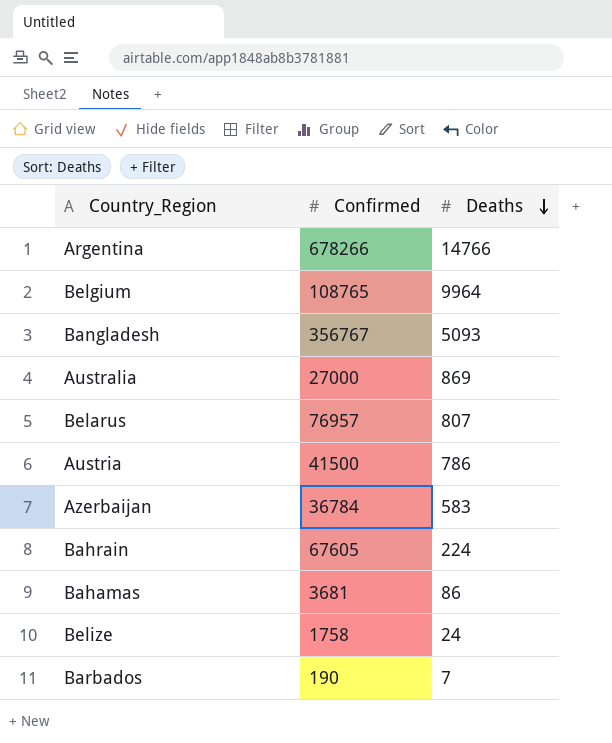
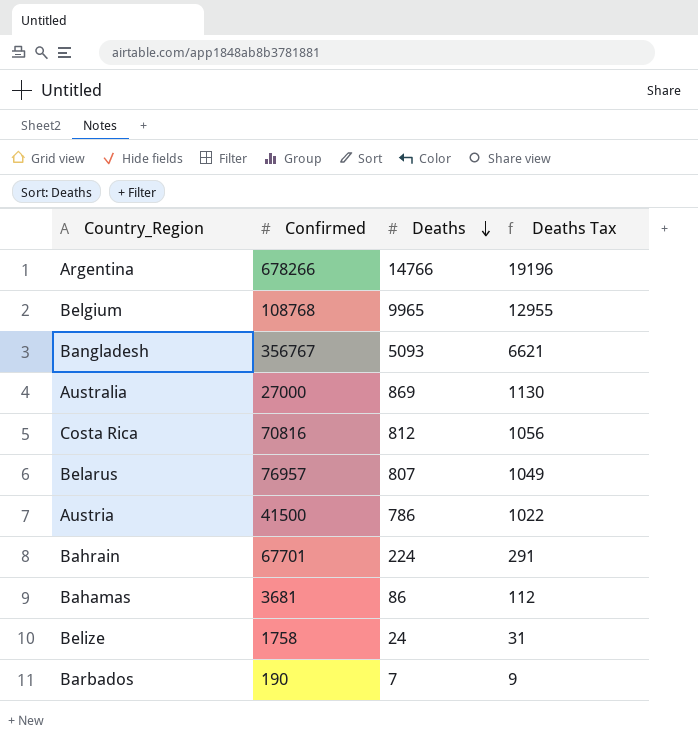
column Deaths Tax | formula: none -> [Deaths] * 1.3
row Azerbaijan: 36784 | 583 -> none
Belgium | Confirmed: 108765 -> 108768
Belgium | Deaths: 9964 -> 9965
row Costa Rica: none -> 70816 | 812 | 1056
Bahrain | Confirmed: 67605 -> 67701

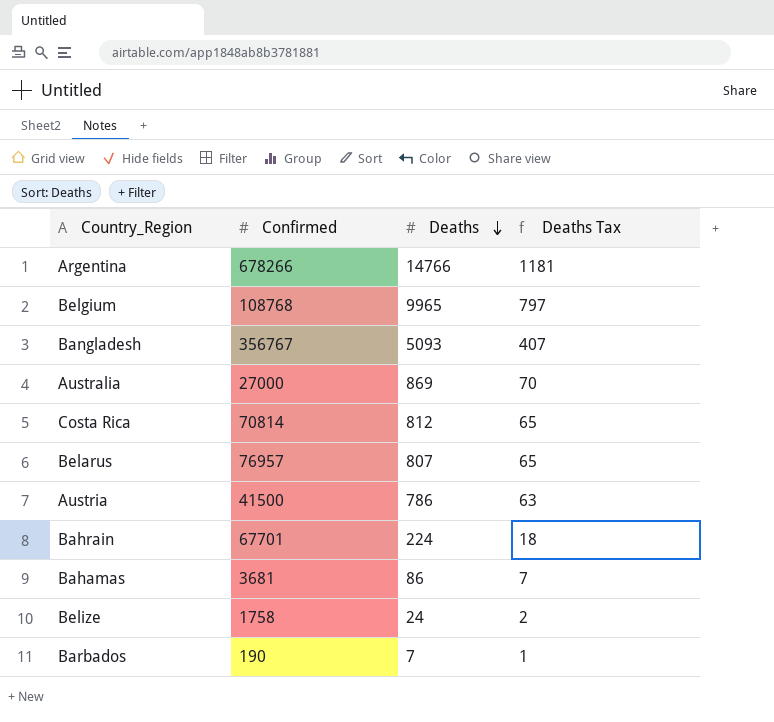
column Deaths Tax | formula: [Deaths] * 1.3 -> [Deaths] * 0.08
Costa Rica | Confirmed: 70816 -> 70814

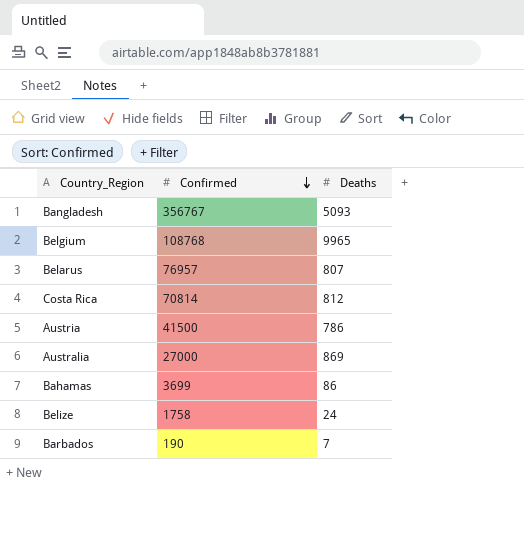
row order: Deaths descending -> Confirmed descending
column Deaths Tax | formula: [Deaths] * 0.08 -> none
row Argentina: 678266 | 14766 | 1181 -> none
row Bahrain: 67701 | 224 | 18 -> none
Bahamas | Confirmed: 3681 -> 3699

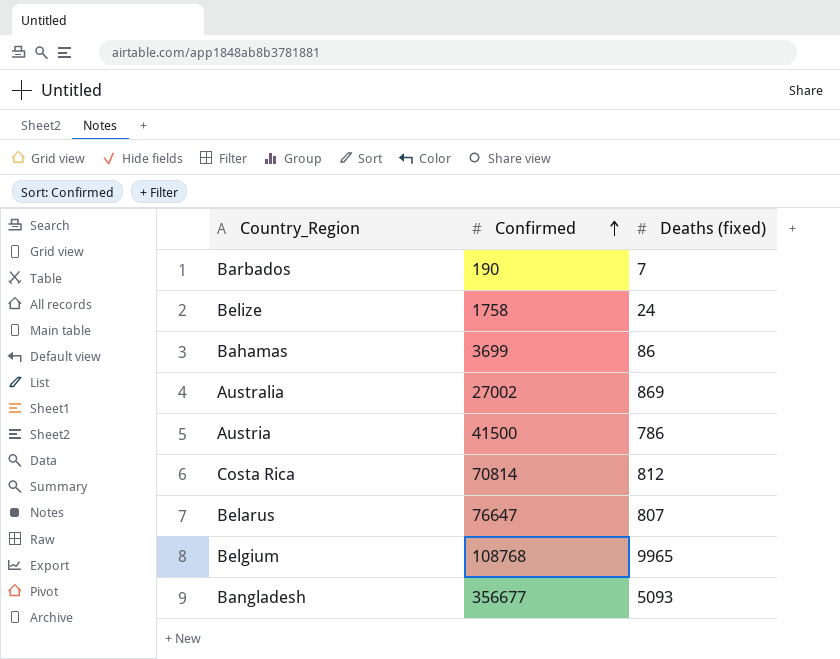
row order: Confirmed descending -> Confirmed ascending
column name: Deaths -> Deaths (fixed)
Australia | Confirmed: 27000 -> 27002
Belarus | Confirmed: 76957 -> 76647
Bangladesh | Confirmed: 356767 -> 356677

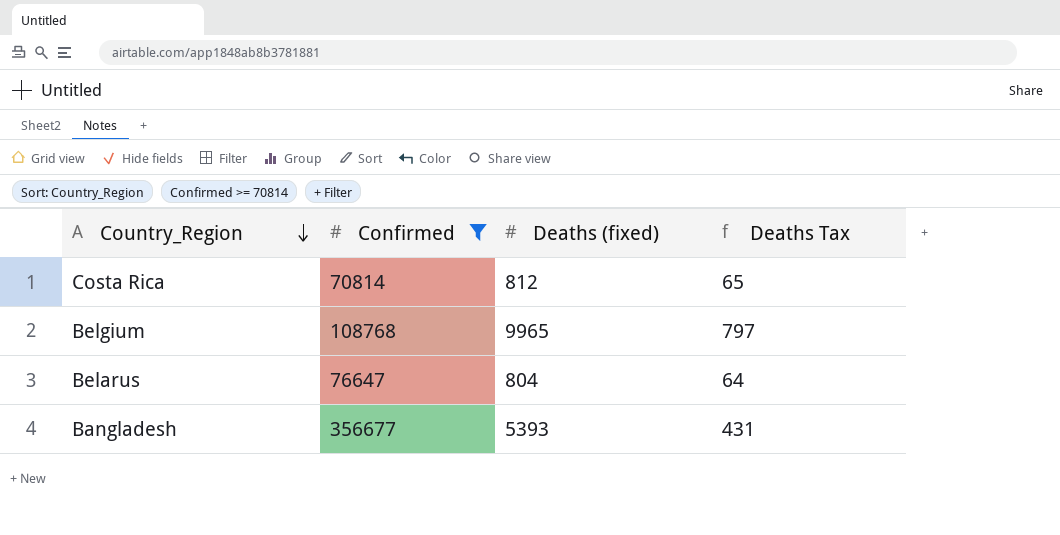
filter: none -> Confirmed >= 70814
row order: Confirmed ascending -> Country_Region descending
column Deaths Tax | formula: none -> [Deaths (fixed)] * 0.08
Belarus | Deaths (fixed): 807 -> 804
Bangladesh | Deaths (fixed): 5093 -> 5393

